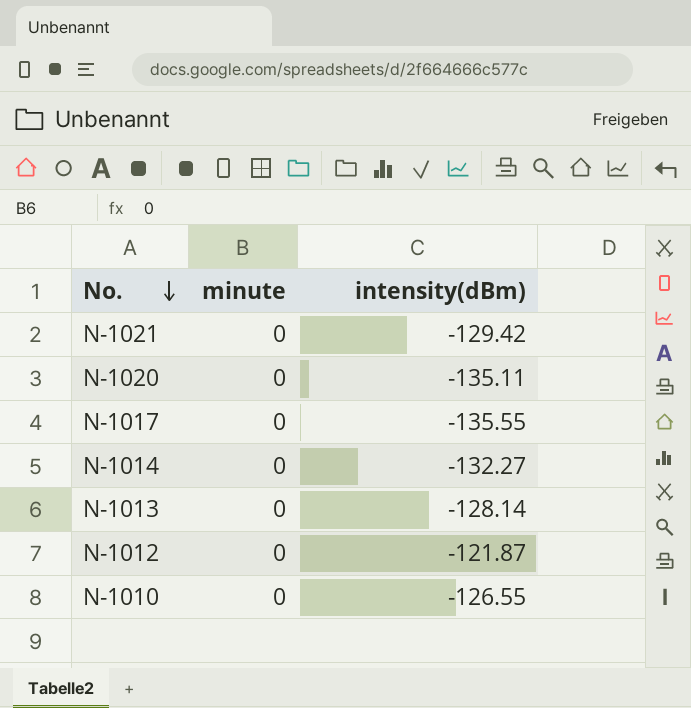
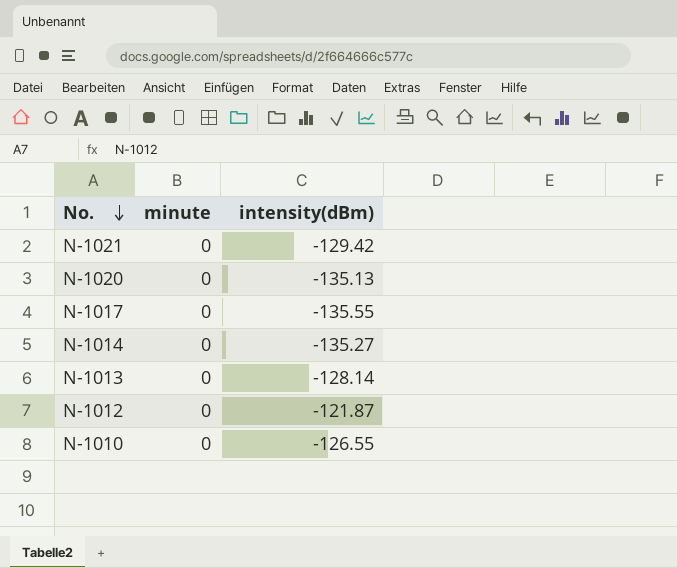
N-1020 | intensity(dBm): -135.11 -> -135.13
N-1014 | intensity(dBm): -132.27 -> -135.27

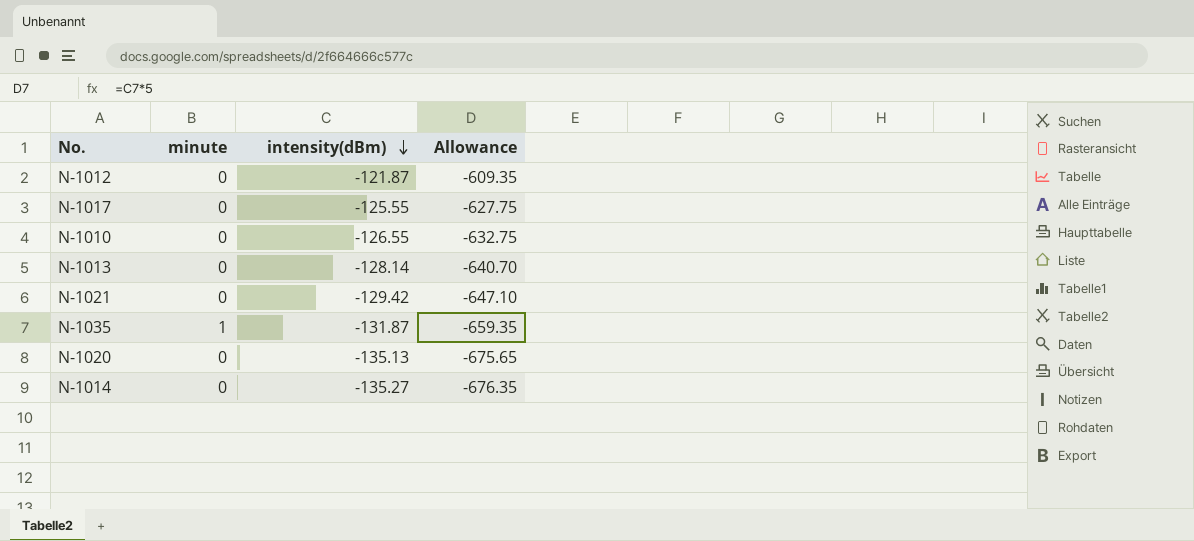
row order: No. descending -> intensity(dBm) descending
column Allowance | formula: none -> [intensity(dBm)] * 5
N-1017 | intensity(dBm): -135.55 -> -125.55
row N-1035: none -> 1 | -131.87 | -659.35

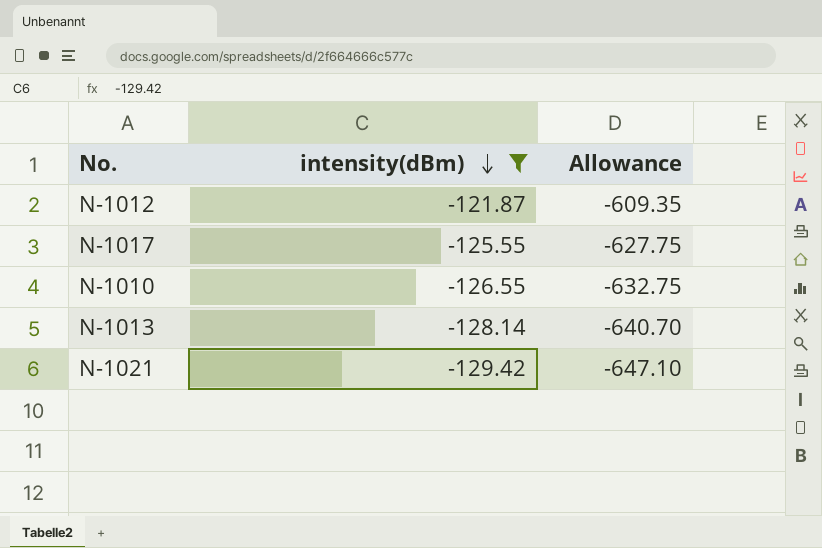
filter: none -> intensity(dBm) >= -129.42
column minute | position: 2 -> none

